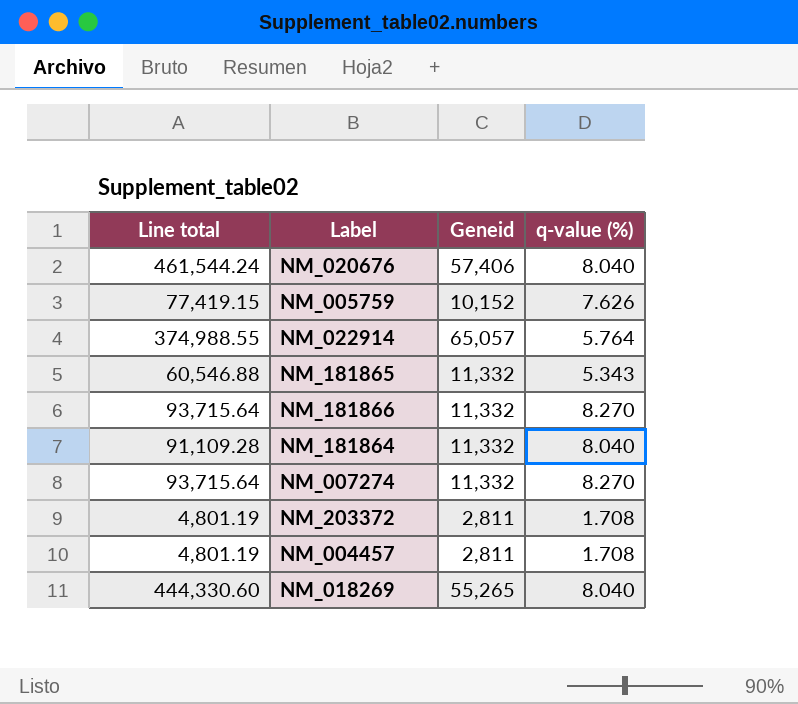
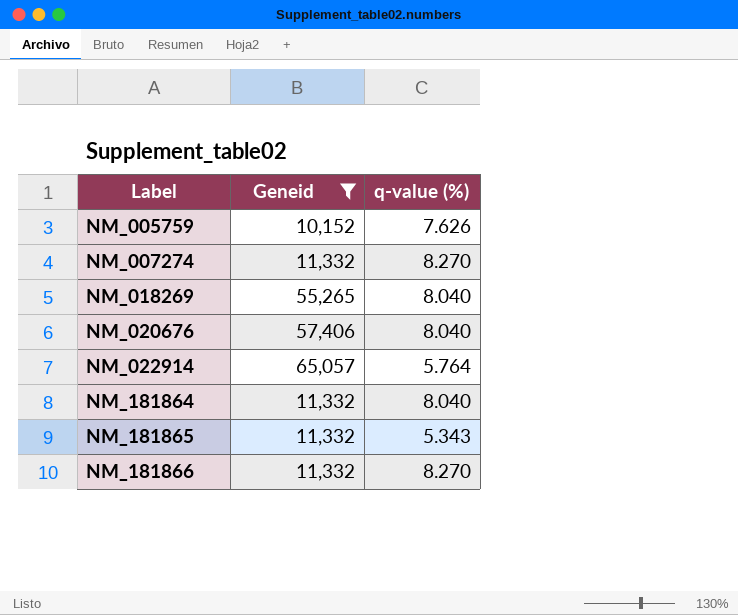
filter: none -> Geneid != 2,811
row order: none -> Label ascending
column Line total | formula: [Geneid] * [q-value (%)] -> none

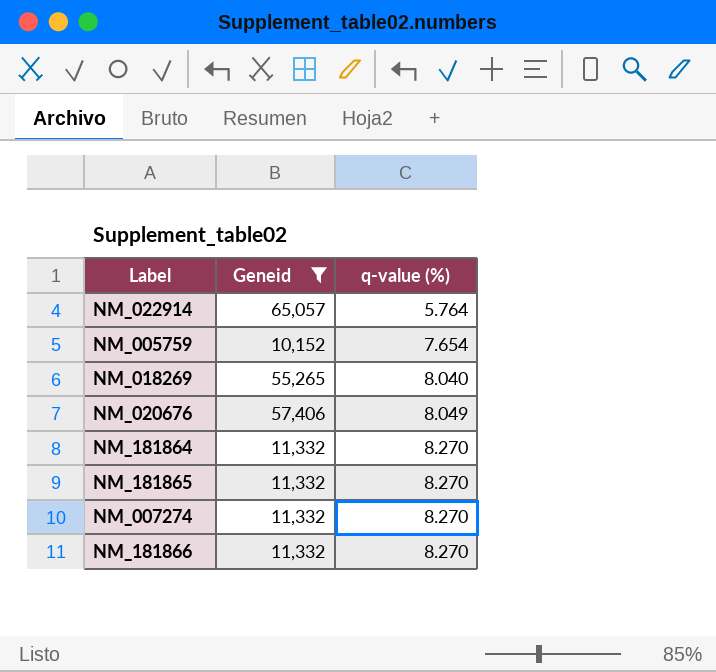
row order: Label ascending -> q-value (%) ascending
NM_005759 | q-value (%): 7.626 -> 7.654
NM_020676 | q-value (%): 8.040 -> 8.049
NM_181864 | q-value (%): 8.040 -> 8.270
NM_181865 | q-value (%): 5.343 -> 8.270

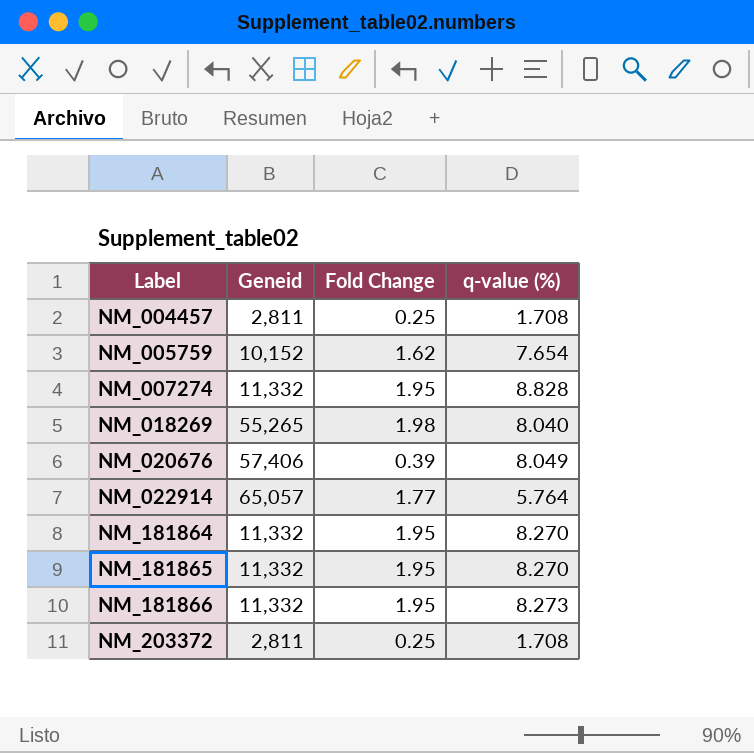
filter: Geneid != 2,811 -> none
row order: q-value (%) ascending -> Label ascending
column Fold Change | position: none -> 3
NM_007274 | q-value (%): 8.270 -> 8.828
NM_181866 | q-value (%): 8.270 -> 8.273

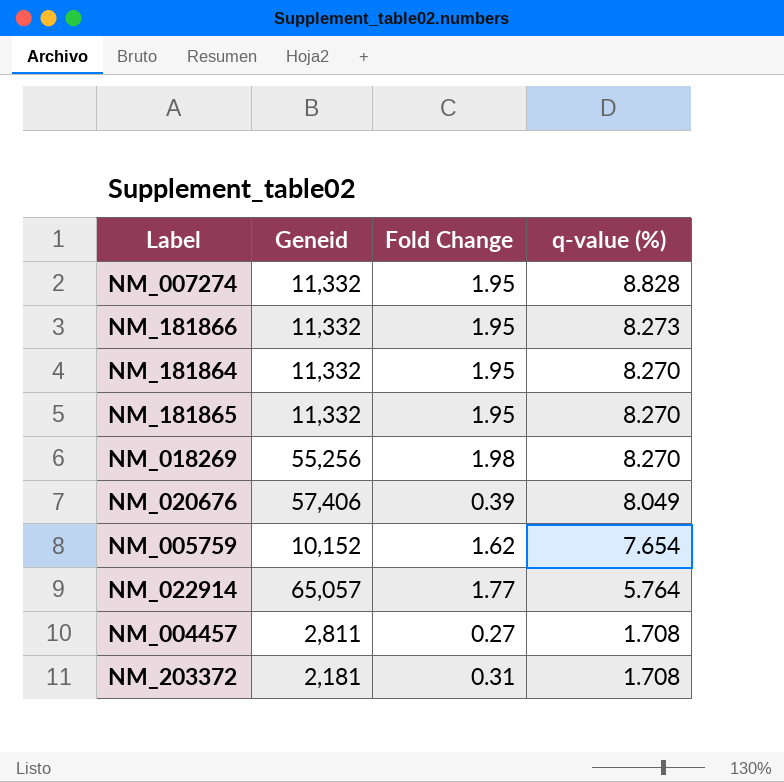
row order: Label ascending -> q-value (%) descending
NM_018269 | Geneid: 55,265 -> 55,256
NM_018269 | q-value (%): 8.040 -> 8.270
NM_004457 | Fold Change: 0.25 -> 0.27
NM_203372 | Geneid: 2,811 -> 2,181
NM_203372 | Fold Change: 0.25 -> 0.31

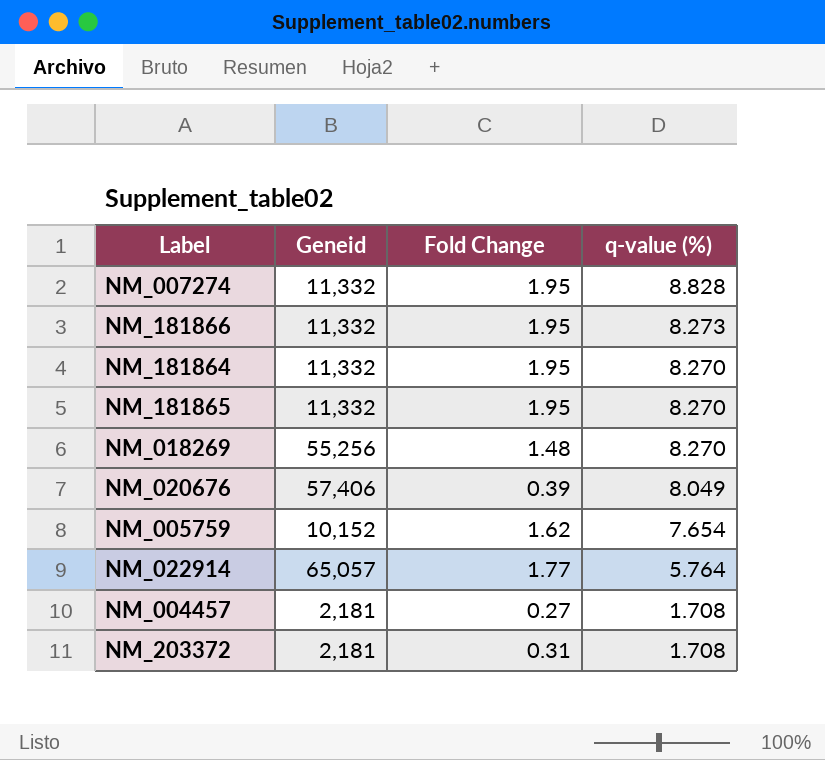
NM_018269 | Fold Change: 1.98 -> 1.48
NM_004457 | Geneid: 2,811 -> 2,181

